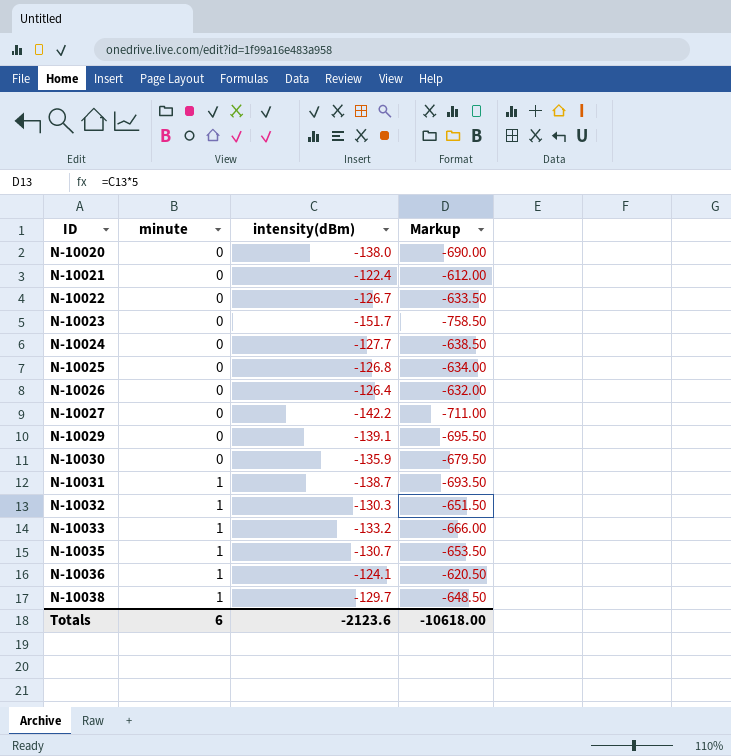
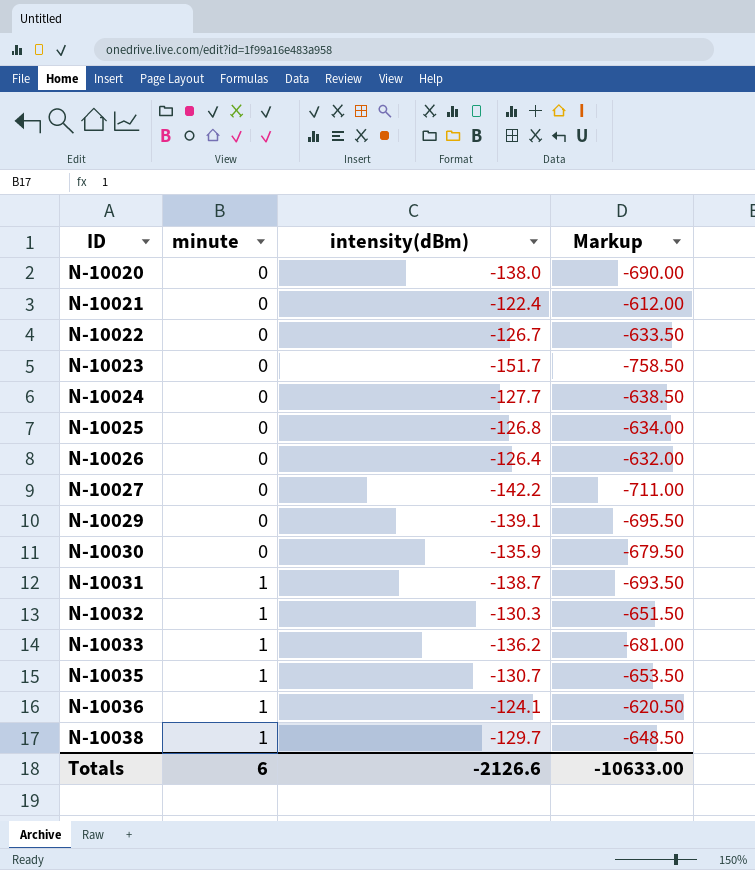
N-10033 | intensity(dBm): -133.2 -> -136.2
N-10033 | Markup: -666.00 -> -681.00
Totals | intensity(dBm): -2123.6 -> -2126.6
Totals | Markup: -10618.00 -> -10633.00

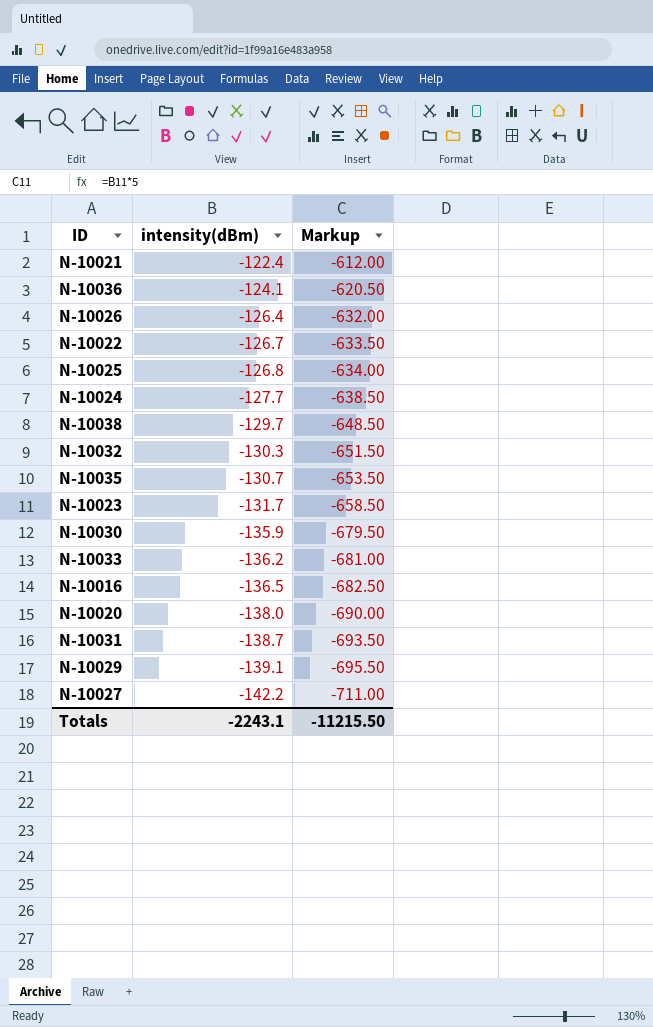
row order: ID ascending -> intensity(dBm) descending
column minute | position: 2 -> none
N-10023 | intensity(dBm): -151.7 -> -131.7
N-10023 | Markup: -758.50 -> -658.50
row N-10016: none -> -136.5 | -682.50
Totals | intensity(dBm): -2126.6 -> -2243.1
Totals | Markup: -10633.00 -> -11215.50

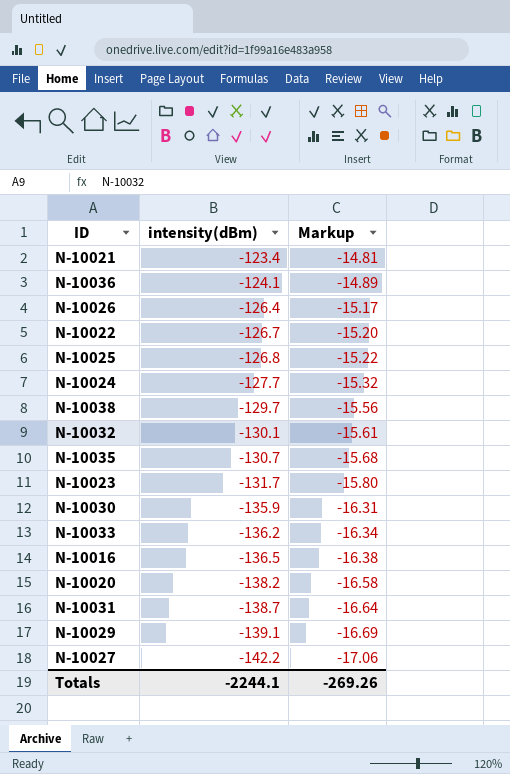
column Markup | formula: [intensity(dBm)] * 5 -> [intensity(dBm)] * 0.12
N-10021 | intensity(dBm): -122.4 -> -123.4
N-10032 | intensity(dBm): -130.3 -> -130.1
N-10020 | intensity(dBm): -138.0 -> -138.2
Totals | intensity(dBm): -2243.1 -> -2244.1
Totals | Markup: -11215.50 -> -269.26

